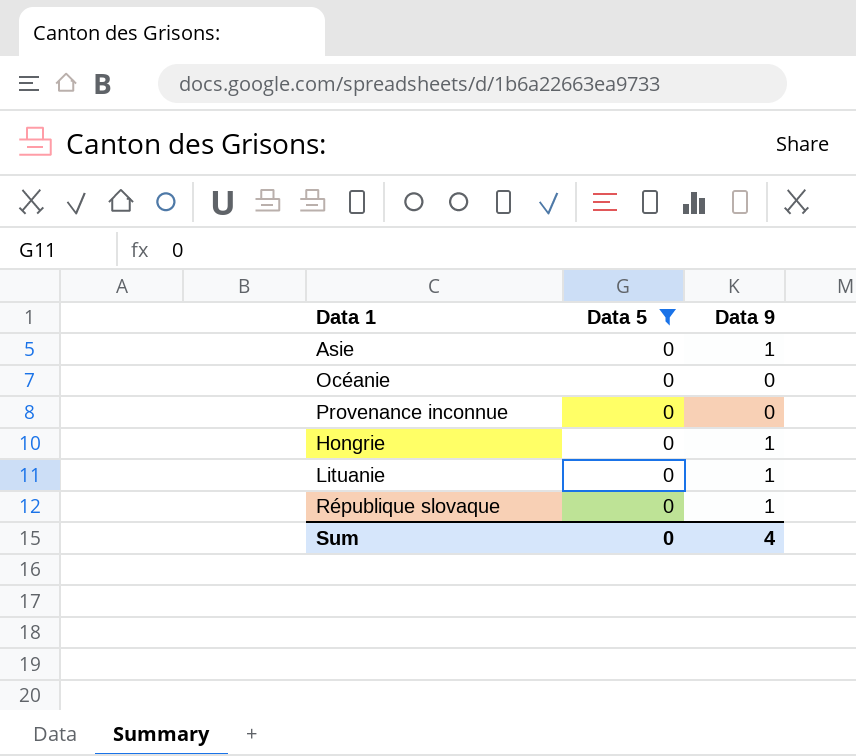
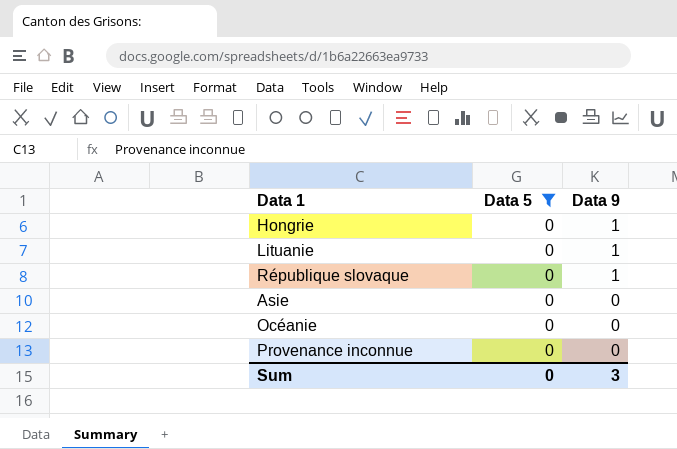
row order: none -> Data 9 descending
Asie | Data 9: 1 -> 0
Sum | Data 9: 4 -> 3

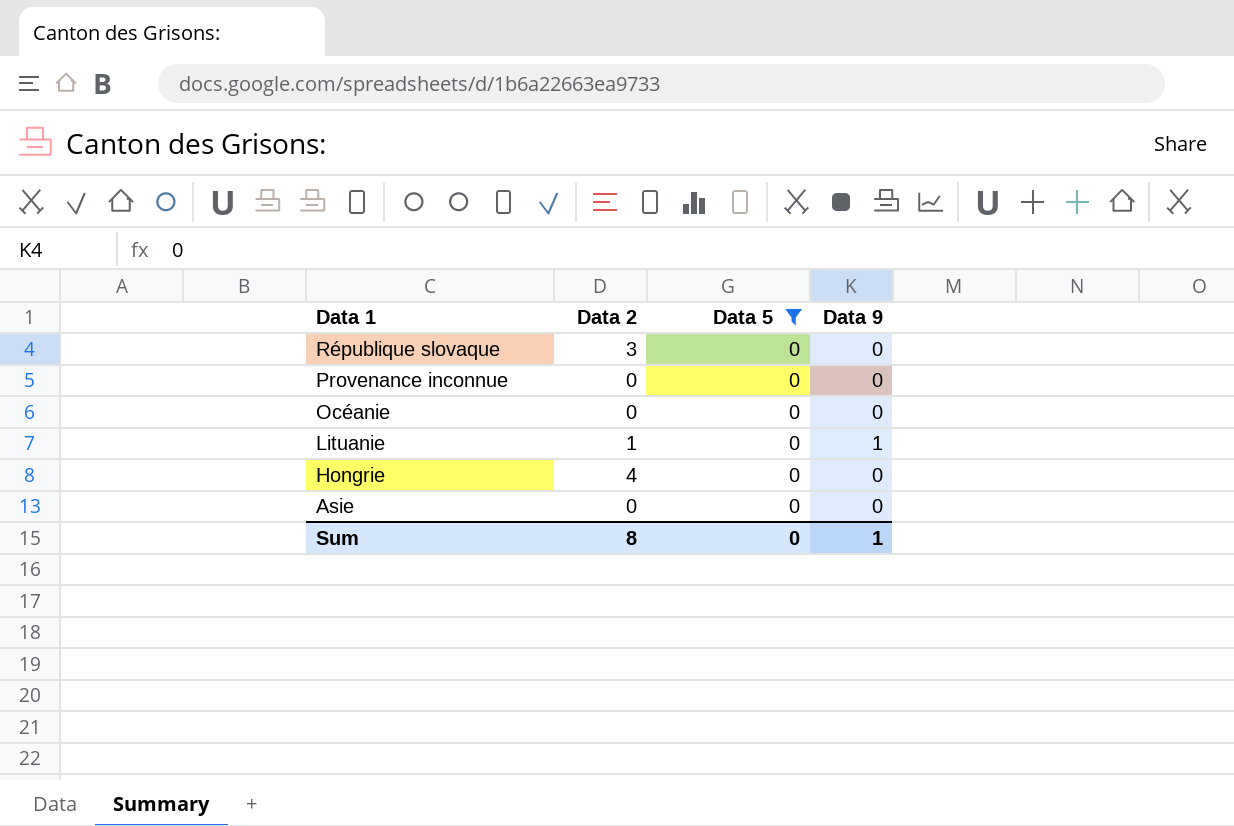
row order: Data 9 descending -> Data 1 descending
column Data 2 | position: none -> 2
République slovaque | Data 9: 1 -> 0
Hongrie | Data 9: 1 -> 0
Sum | Data 9: 3 -> 1

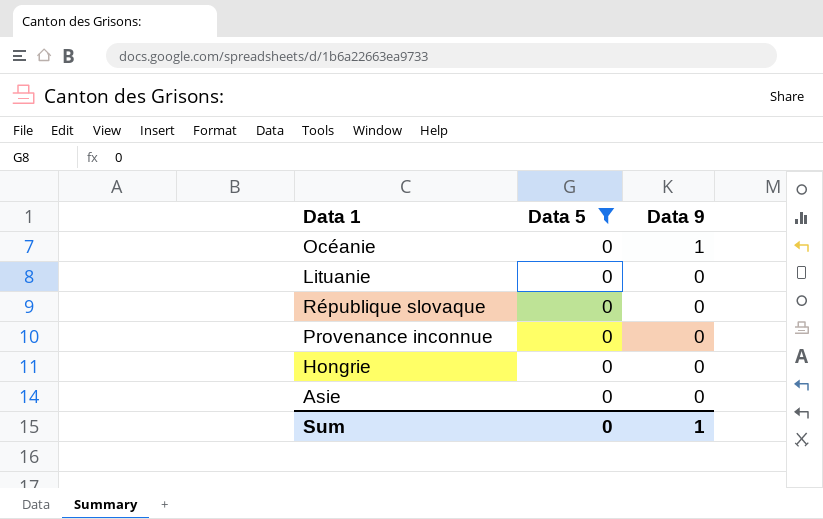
row order: Data 1 descending -> Data 9 descending
column Data 2 | position: 2 -> none
Océanie | Data 9: 0 -> 1
Lituanie | Data 9: 1 -> 0

